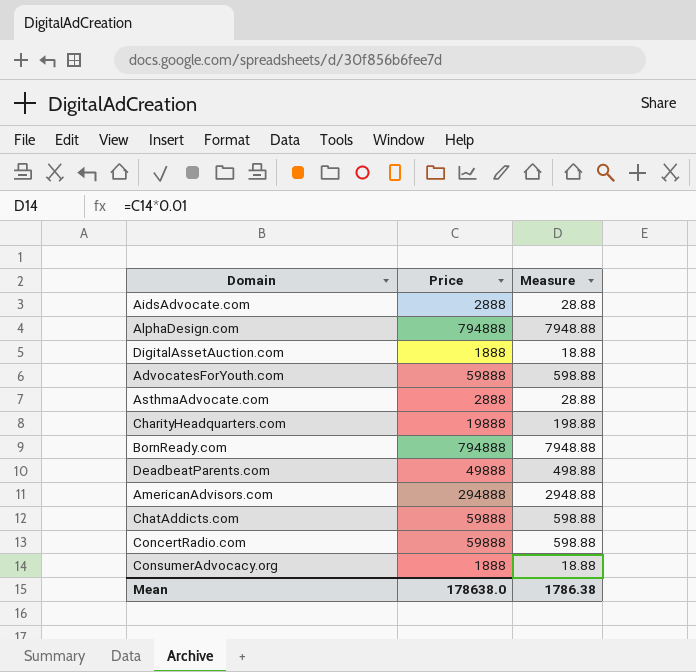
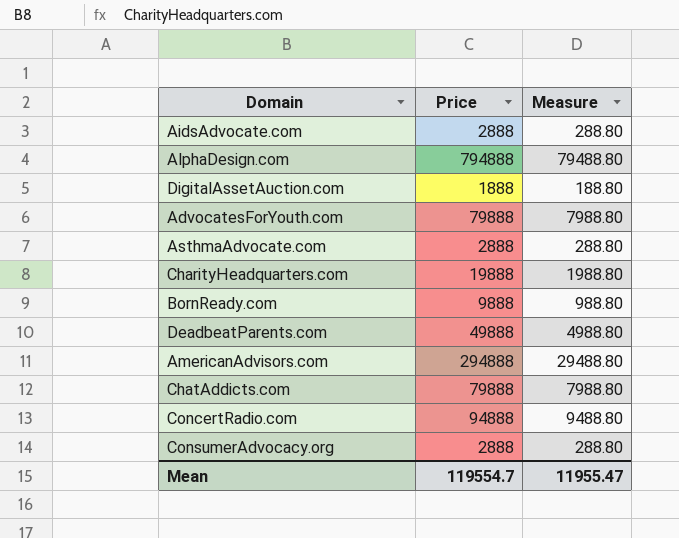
column Measure | formula: [Price] * 0.01 -> [Price] * 0.1
AdvocatesForYouth.com | Price: 59888 -> 79888
BornReady.com | Price: 794888 -> 9888
ChatAddicts.com | Price: 59888 -> 79888
ConcertRadio.com | Price: 59888 -> 94888
ConsumerAdvocacy.org | Price: 1888 -> 2888
Mean | Price: 178638.0 -> 119554.7
Mean | Measure: 1786.38 -> 11955.47

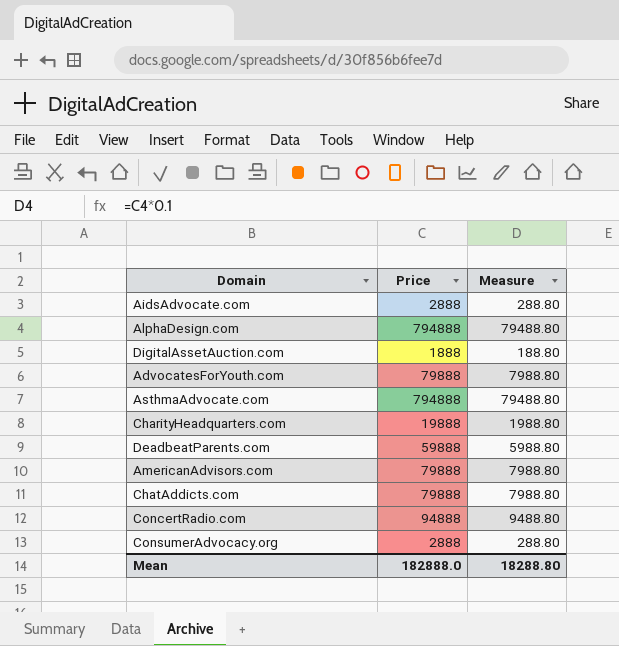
row BornReady.com: 9888 | 988.80 -> none
AsthmaAdvocate.com | Price: 2888 -> 794888
AsthmaAdvocate.com | Measure: 288.80 -> 79488.80
DeadbeatParents.com | Price: 49888 -> 59888
DeadbeatParents.com | Measure: 4988.80 -> 5988.80
AmericanAdvisors.com | Price: 294888 -> 79888
AmericanAdvisors.com | Measure: 29488.80 -> 7988.80
Mean | Price: 119554.7 -> 182888.0
Mean | Measure: 11955.47 -> 18288.80

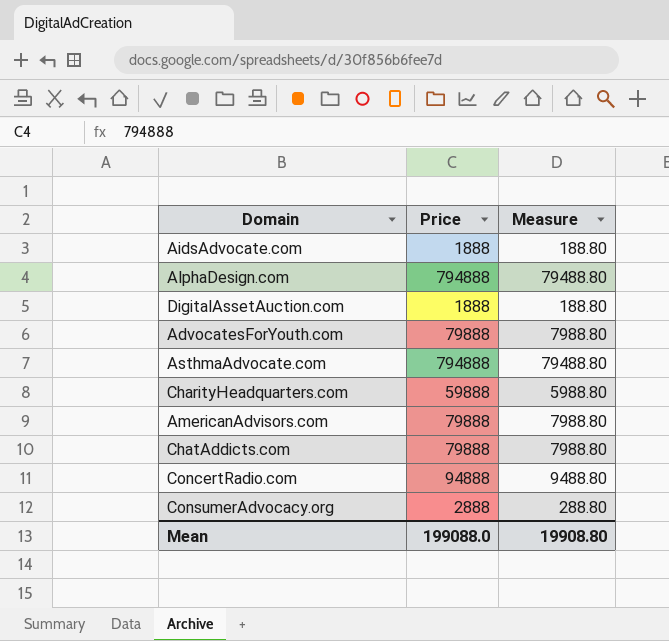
row DeadbeatParents.com: 59888 | 5988.80 -> none
AidsAdvocate.com | Price: 2888 -> 1888
AidsAdvocate.com | Measure: 288.80 -> 188.80
CharityHeadquarters.com | Price: 19888 -> 59888
CharityHeadquarters.com | Measure: 1988.80 -> 5988.80
Mean | Price: 182888.0 -> 199088.0
Mean | Measure: 18288.80 -> 19908.80

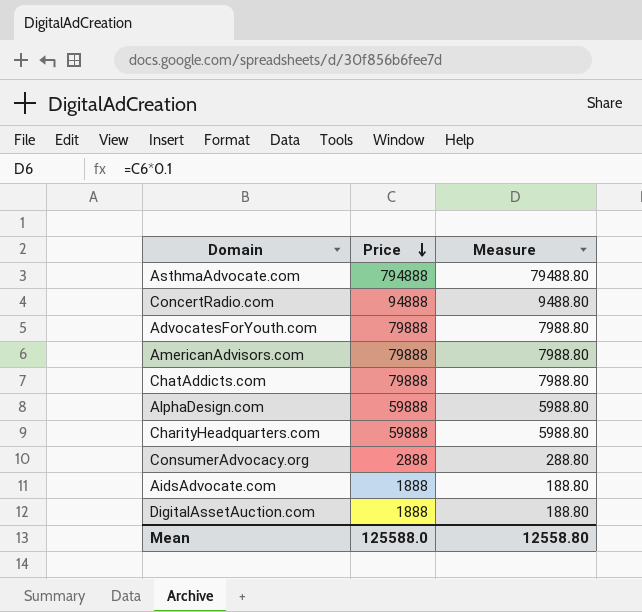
row order: none -> Price descending
AlphaDesign.com | Price: 794888 -> 59888
AlphaDesign.com | Measure: 79488.80 -> 5988.80
Mean | Price: 199088.0 -> 125588.0
Mean | Measure: 19908.80 -> 12558.80

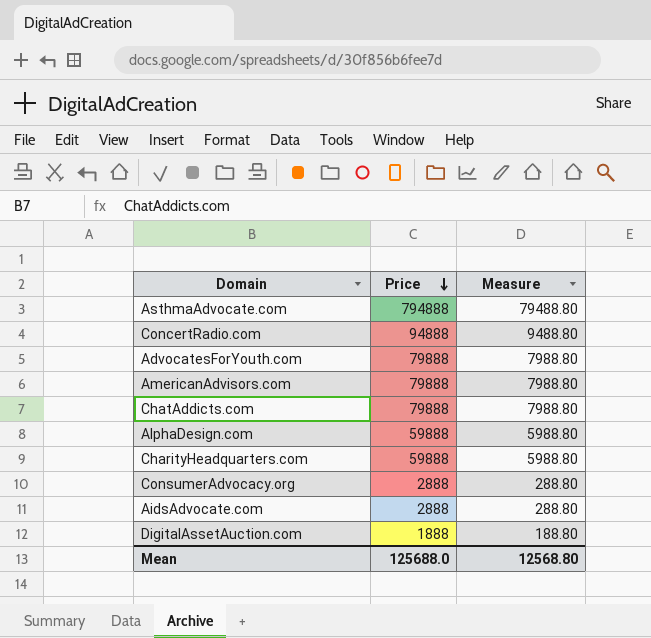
AidsAdvocate.com | Price: 1888 -> 2888
AidsAdvocate.com | Measure: 188.80 -> 288.80
Mean | Price: 125588.0 -> 125688.0
Mean | Measure: 12558.80 -> 12568.80

